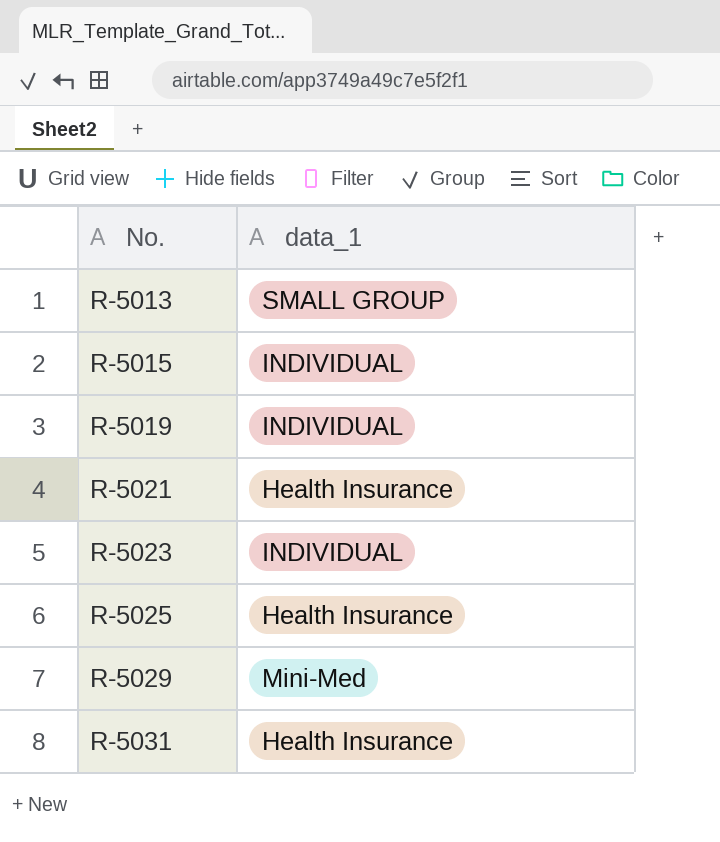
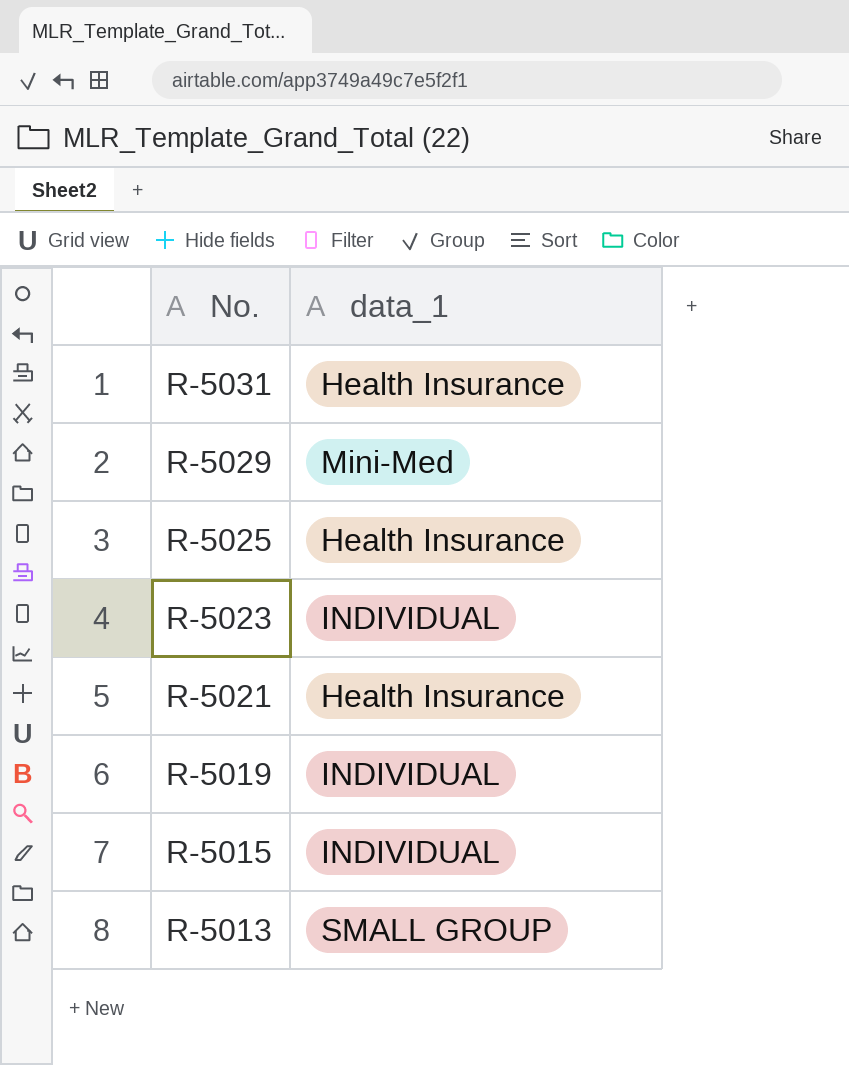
row order: No. ascending -> No. descending

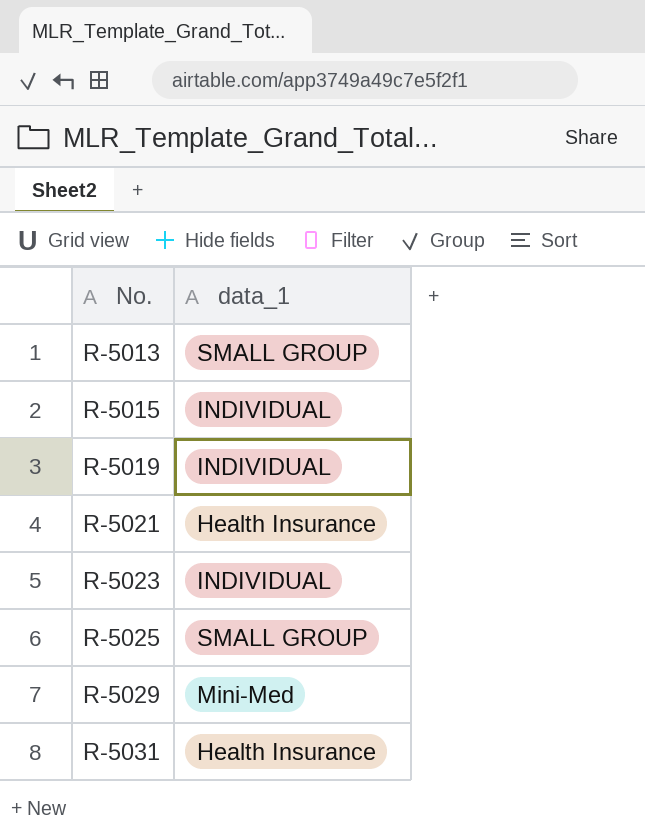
row order: No. descending -> No. ascending
R-5025 | data_1: Health Insurance -> SMALL GROUP

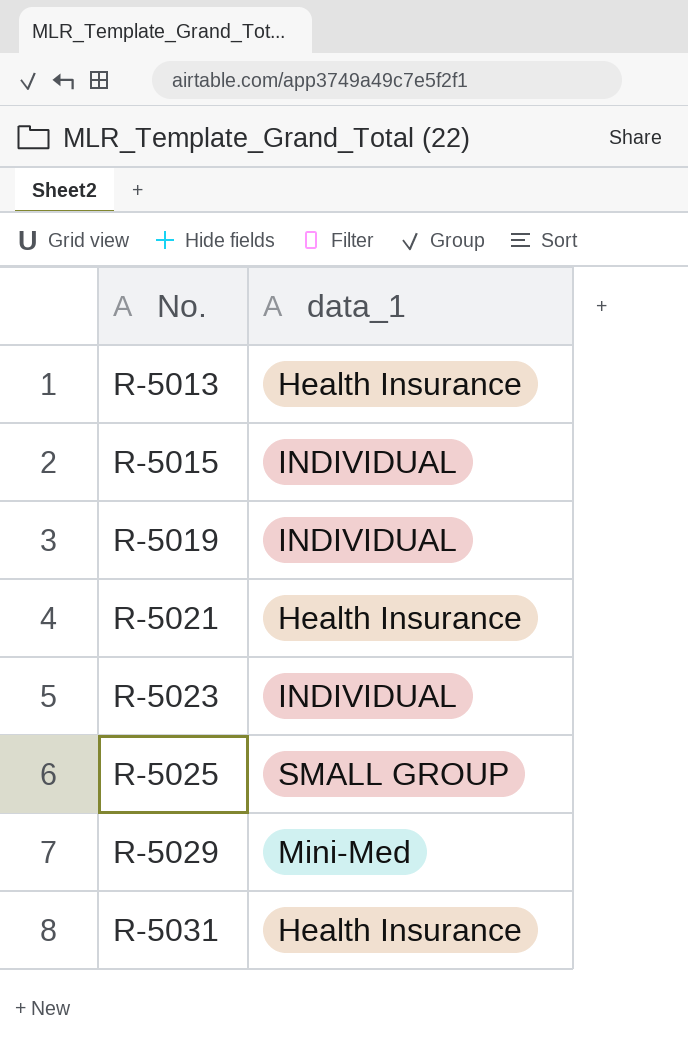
R-5013 | data_1: SMALL GROUP -> Health Insurance

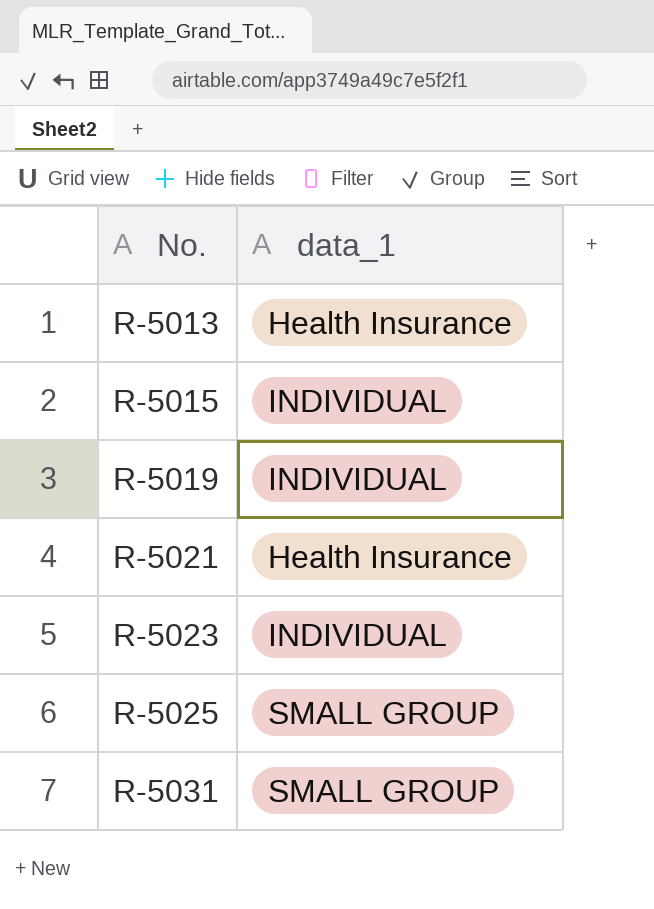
row R-5029: Mini-Med -> none
R-5031 | data_1: Health Insurance -> SMALL GROUP

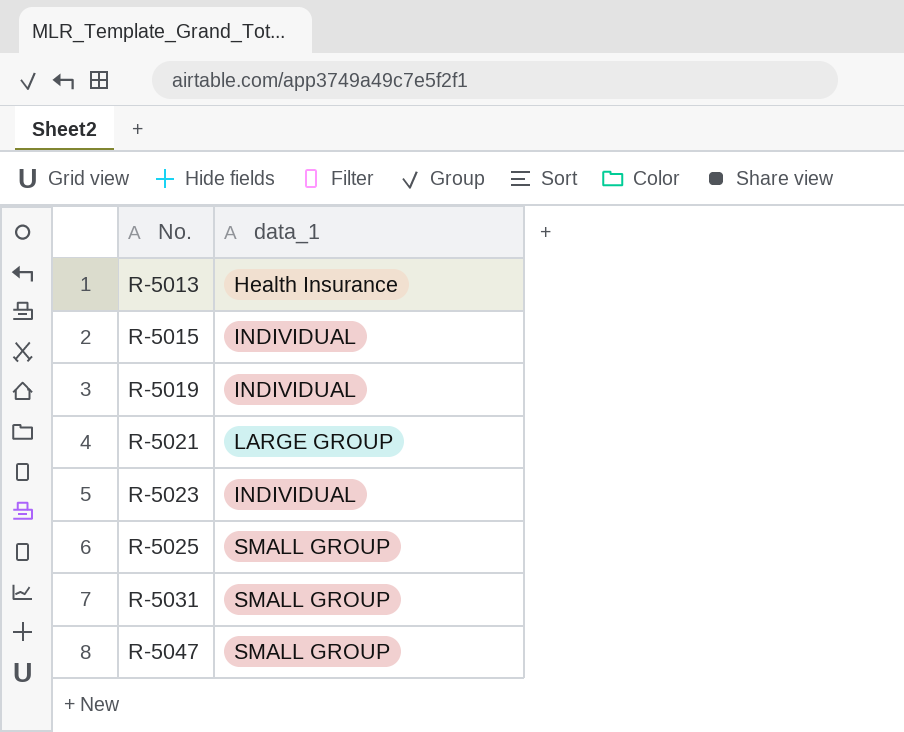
R-5021 | data_1: Health Insurance -> LARGE GROUP
row R-5047: none -> SMALL GROUP

